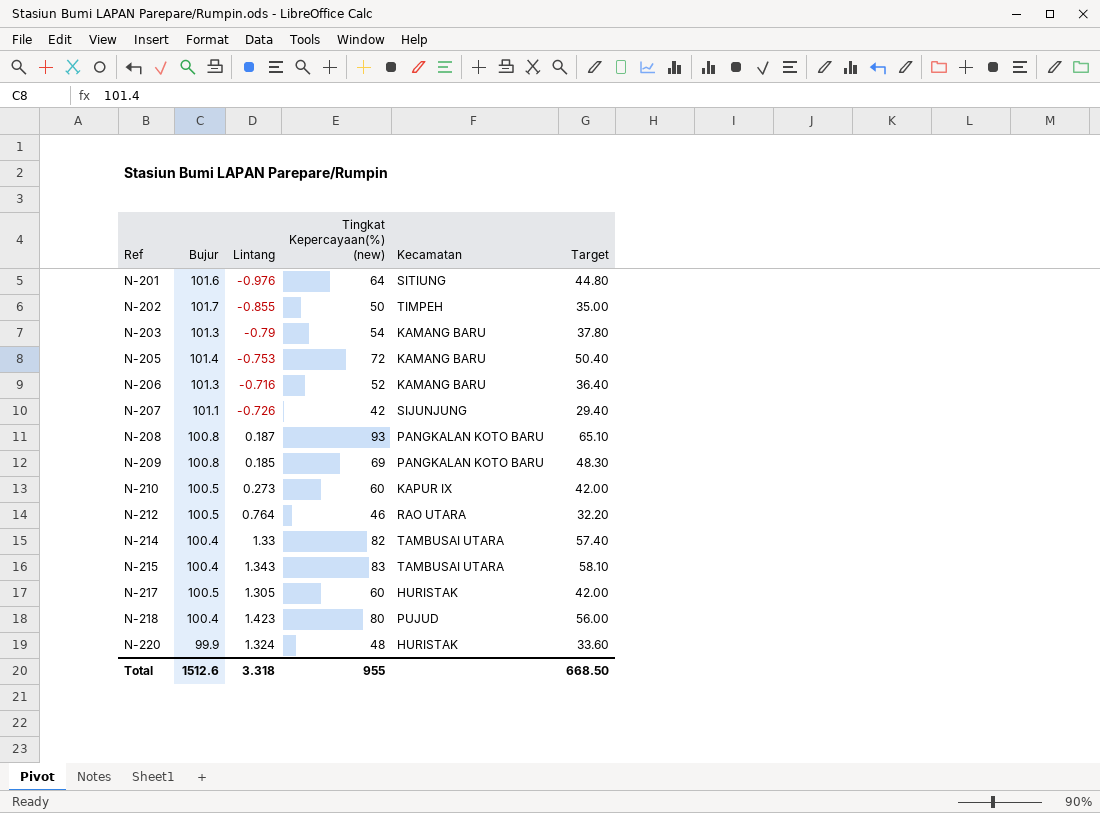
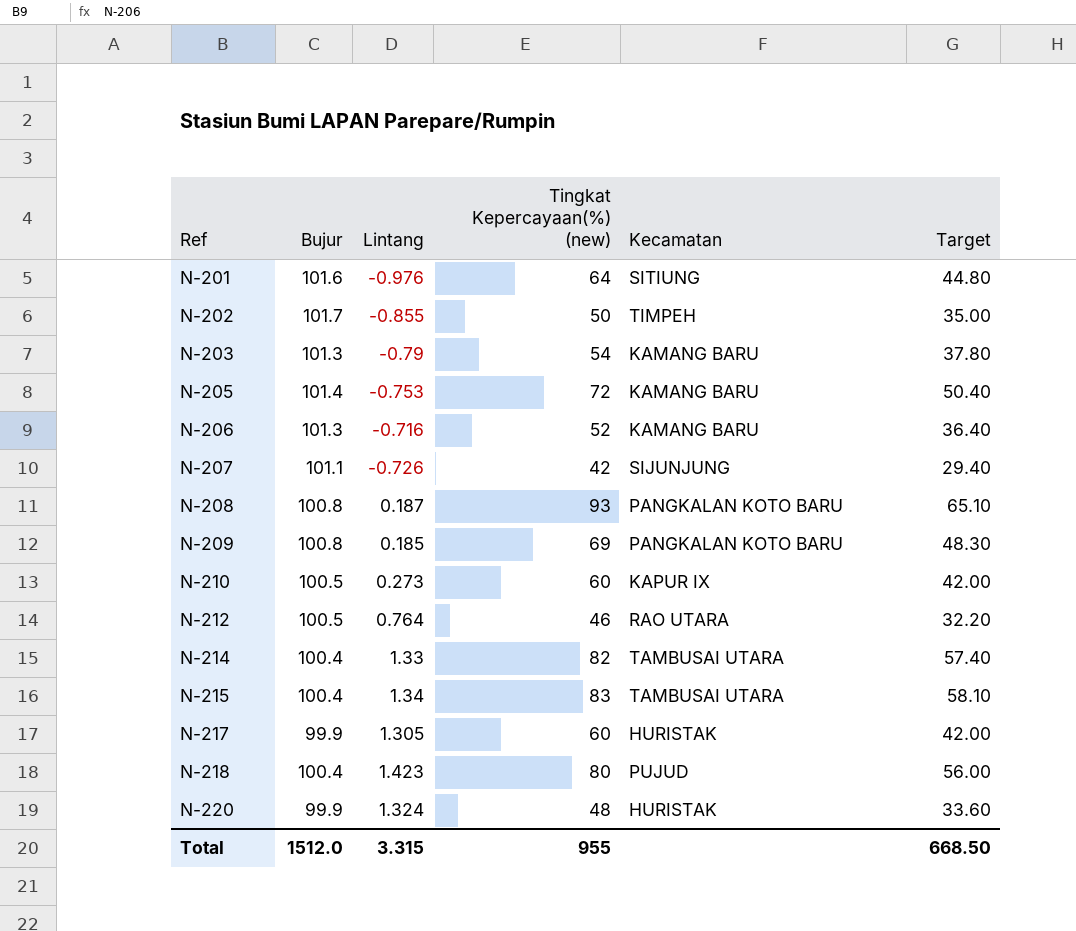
N-215 | Lintang: 1.343 -> 1.34
N-217 | Bujur: 100.5 -> 99.9
Total | Bujur: 1512.6 -> 1512.0
Total | Lintang: 3.318 -> 3.315

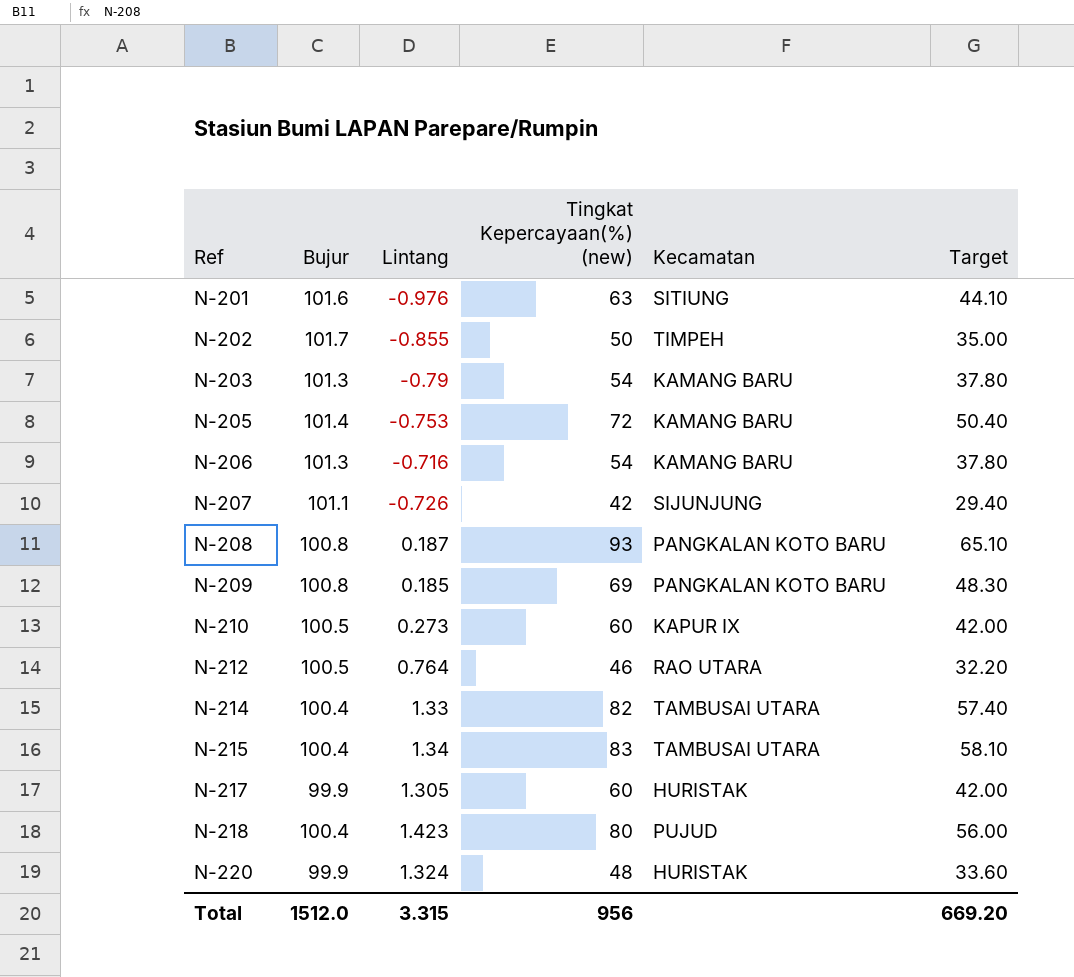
N-201 | Tingkat Kepercayaan(%) (new): 64 -> 63
N-201 | Target: 44.80 -> 44.10
N-206 | Tingkat Kepercayaan(%) (new): 52 -> 54
N-206 | Target: 36.40 -> 37.80
Total | Tingkat Kepercayaan(%) (new): 955 -> 956
Total | Target: 668.50 -> 669.20

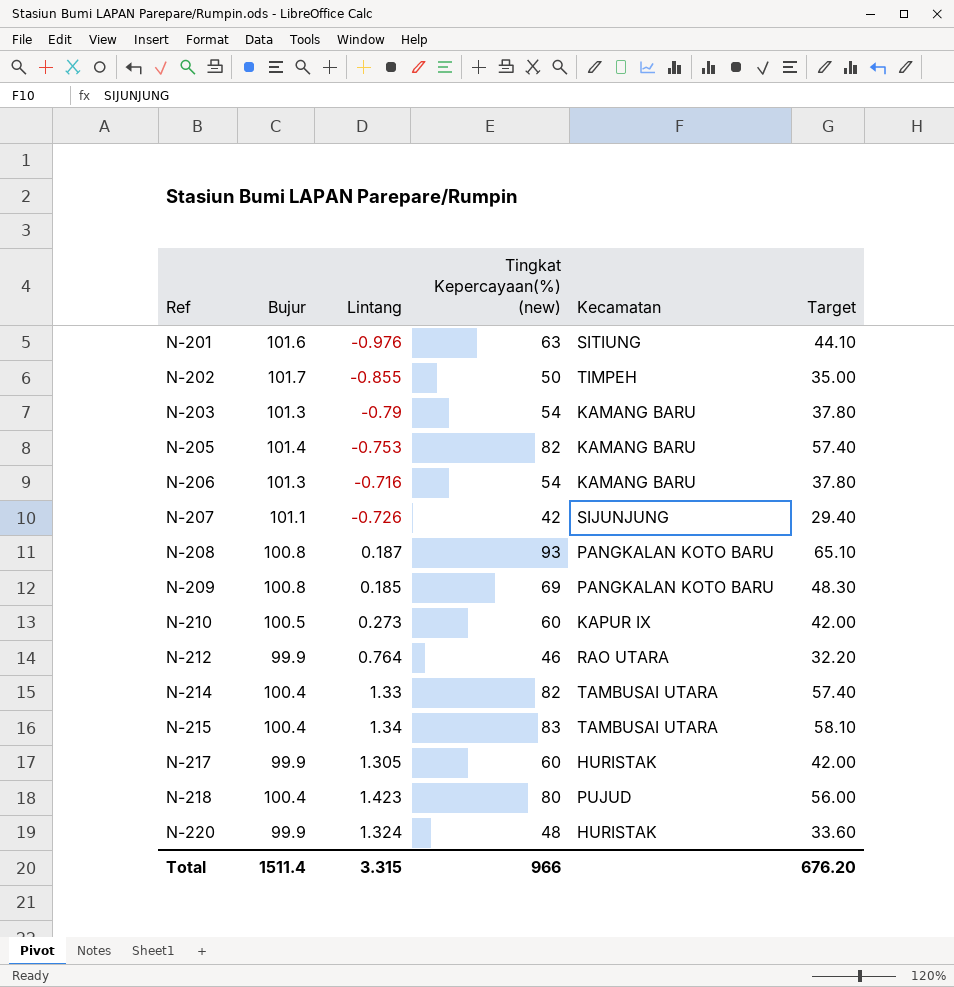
N-205 | Tingkat Kepercayaan(%) (new): 72 -> 82
N-205 | Target: 50.40 -> 57.40
N-212 | Bujur: 100.5 -> 99.9
Total | Bujur: 1512.0 -> 1511.4
Total | Tingkat Kepercayaan(%) (new): 956 -> 966
Total | Target: 669.20 -> 676.20

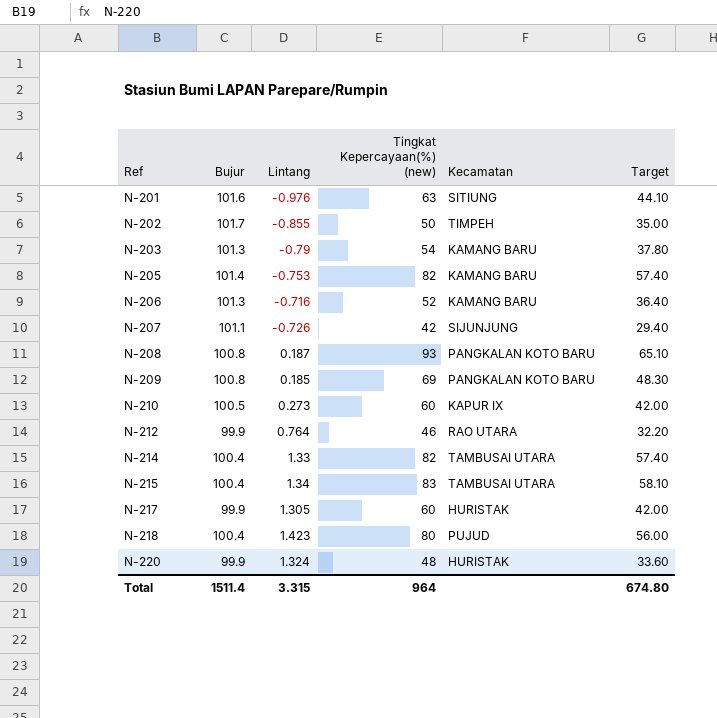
N-206 | Tingkat Kepercayaan(%) (new): 54 -> 52
N-206 | Target: 37.80 -> 36.40
Total | Tingkat Kepercayaan(%) (new): 966 -> 964
Total | Target: 676.20 -> 674.80

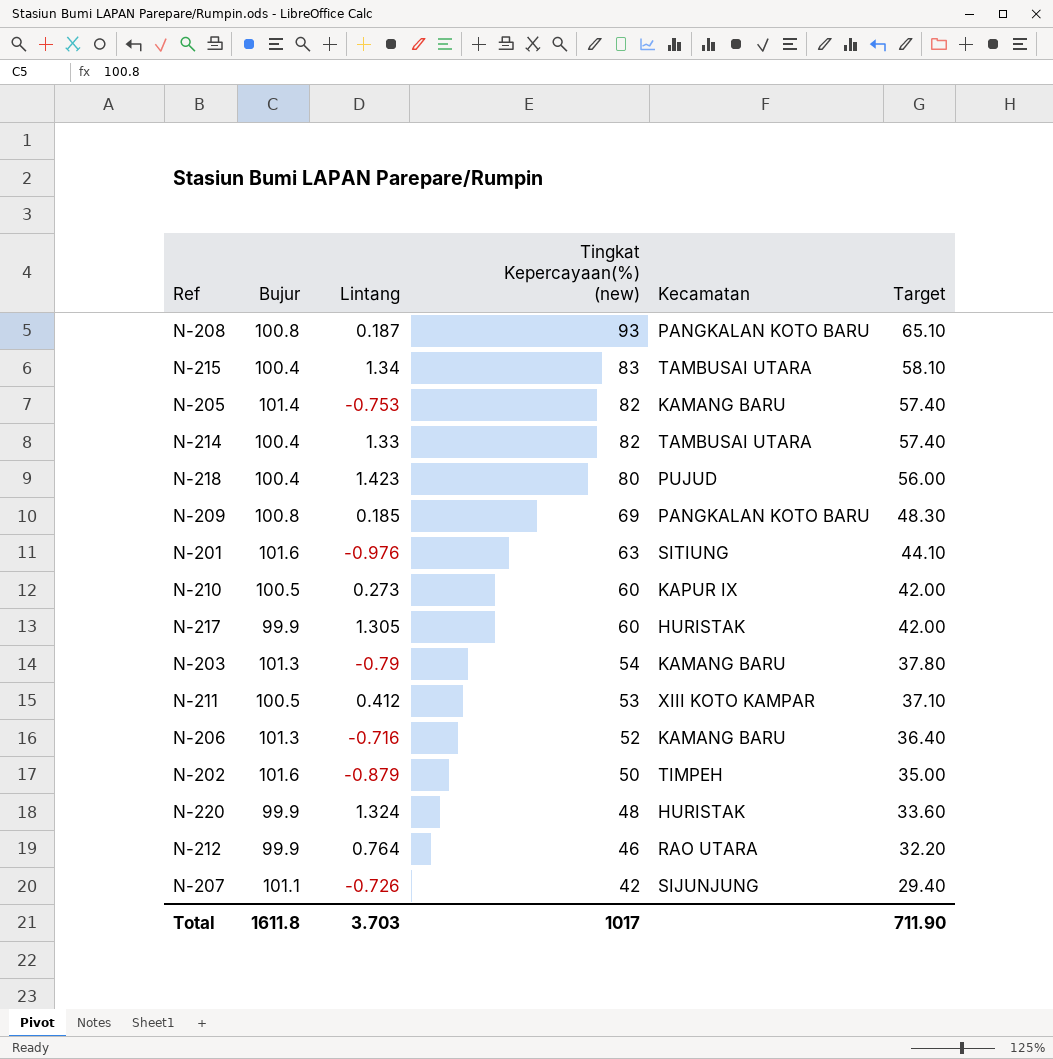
row order: Ref ascending -> Tingkat Kepercayaan(%) (new) descending
row N-211: none -> 100.5 | 0.412 | 53 | XIII KOTO KAMPAR | 37.10
N-202 | Bujur: 101.7 -> 101.6
N-202 | Lintang: -0.855 -> -0.879
Total | Bujur: 1511.4 -> 1611.8
Total | Lintang: 3.315 -> 3.703
Total | Tingkat Kepercayaan(%) (new): 964 -> 1017
Total | Target: 674.80 -> 711.90

